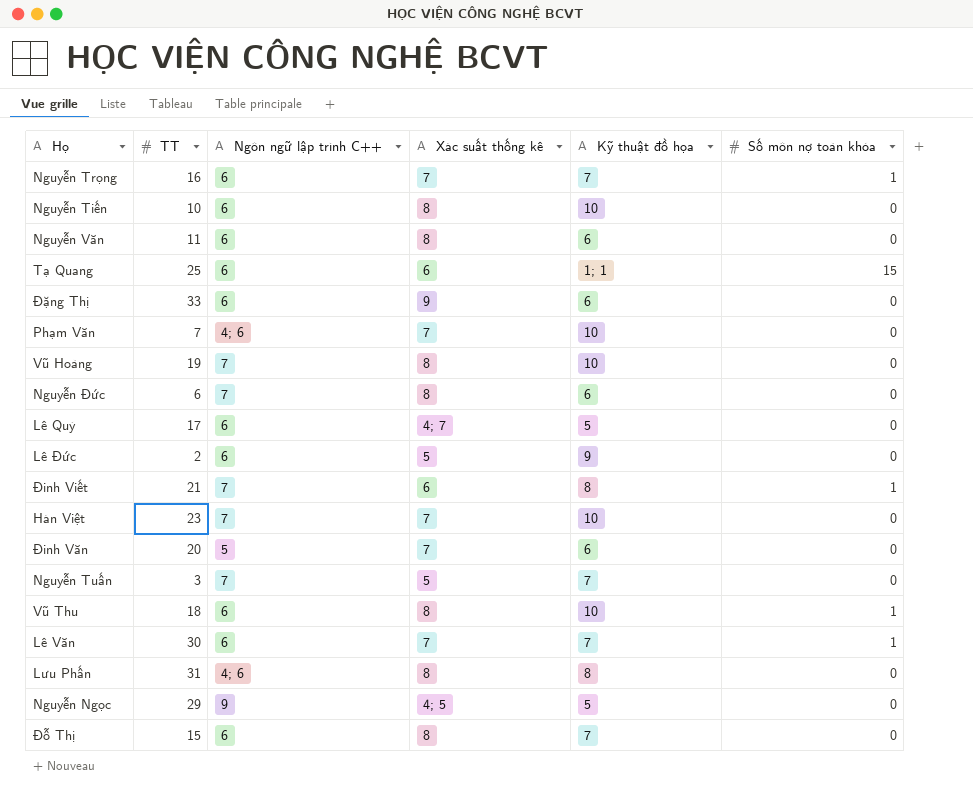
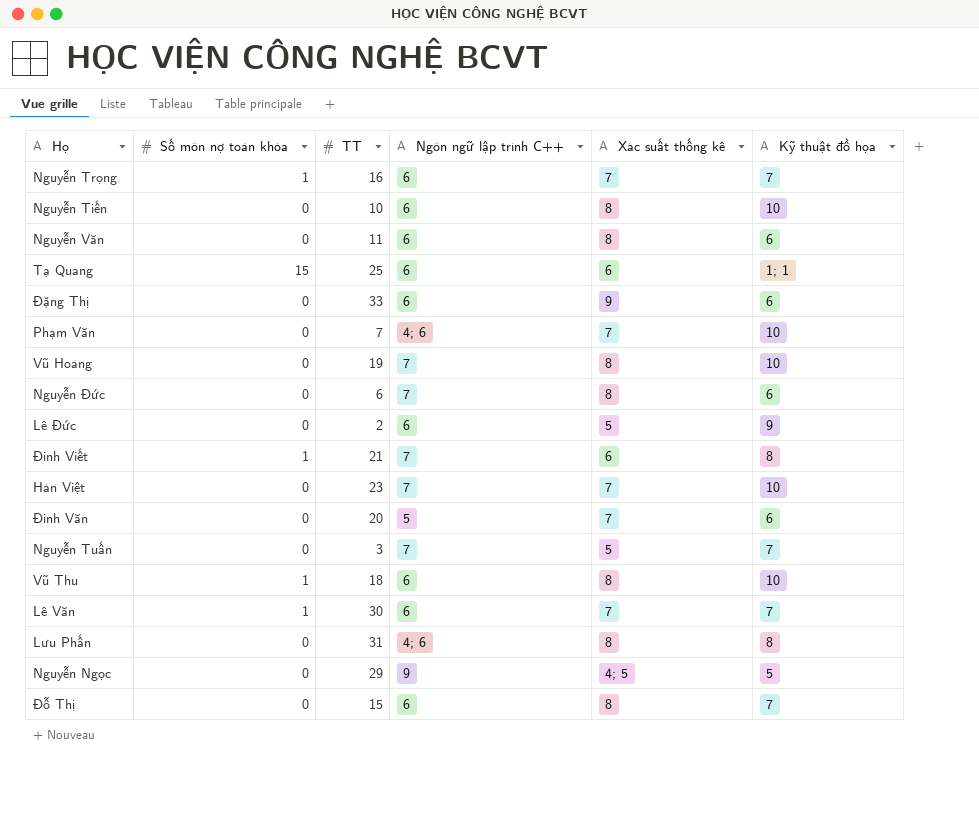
column Số môn nợ toàn khóa | position: 6 -> 2
row Lê Quý: 17 | 6 | 4; 7 | 5 | 0 -> none

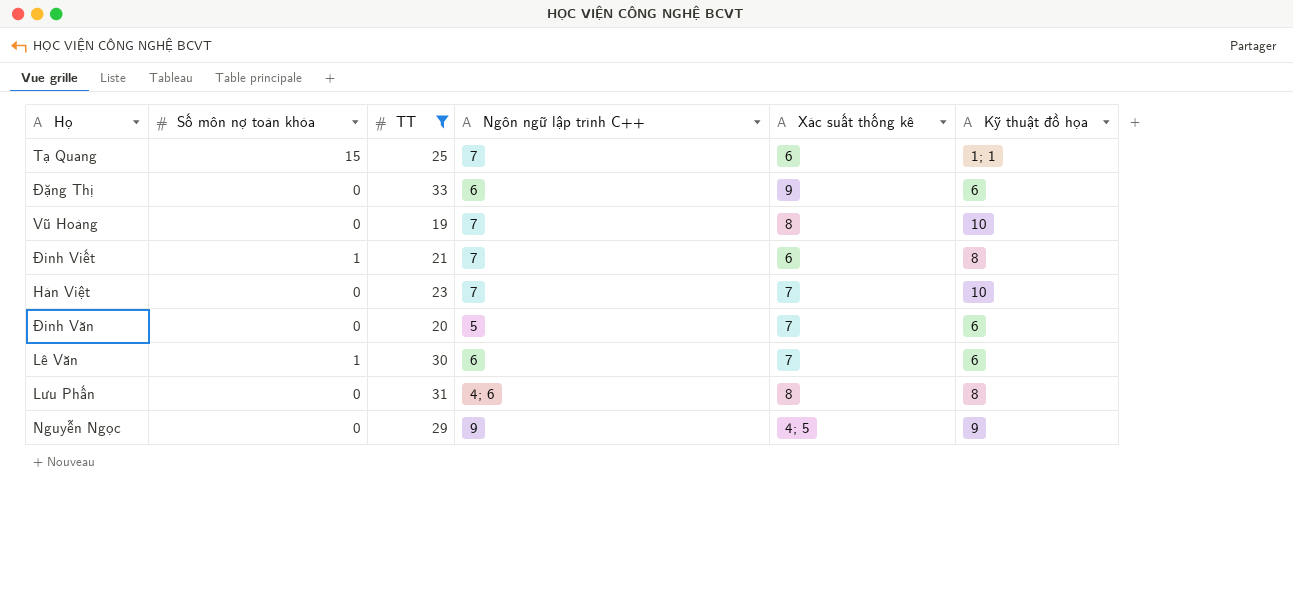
filter: none -> TT >= 19
Tạ Quang | Ngôn ngữ lập trình C++: 6 -> 7
Lê Văn | Kỹ thuật đồ họa: 7 -> 6
Nguyễn Ngọc | Kỹ thuật đồ họa: 5 -> 9

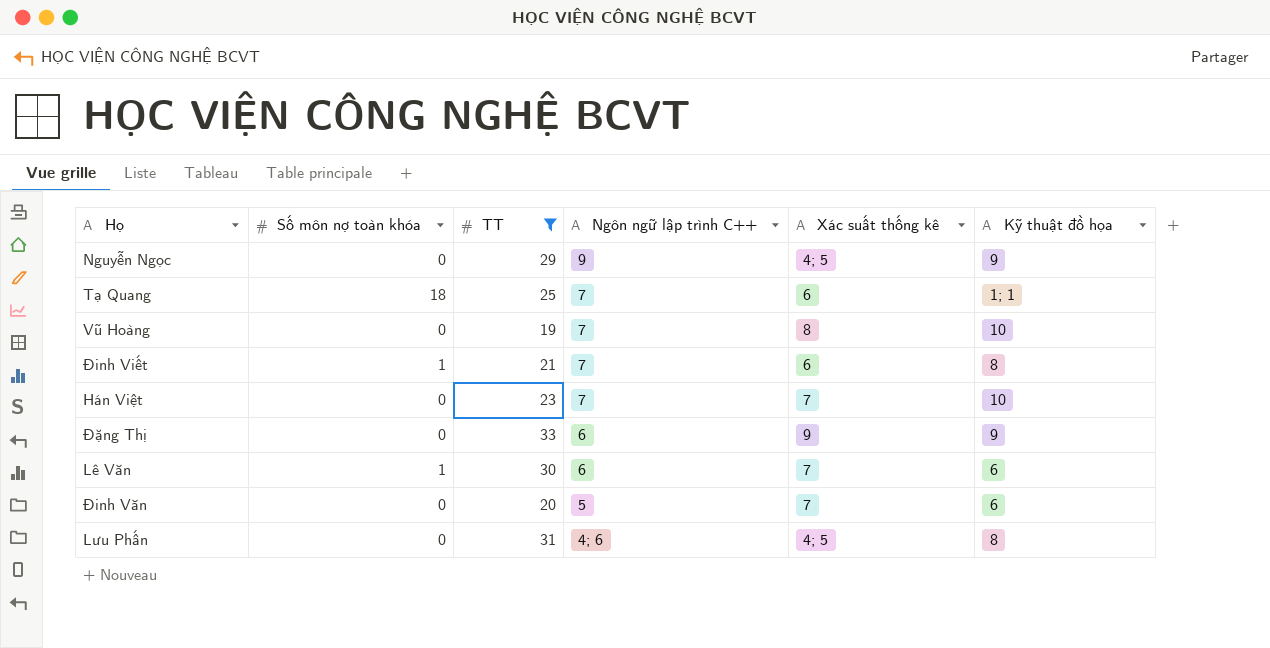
row order: none -> Ngôn ngữ lập trình C++ descending
Tạ Quang | Số môn nợ toàn khóa: 15 -> 18
Đặng Thị | Kỹ thuật đồ họa: 6 -> 9
Lưu Phấn | Xác suất thống kê: 8 -> 4; 5

